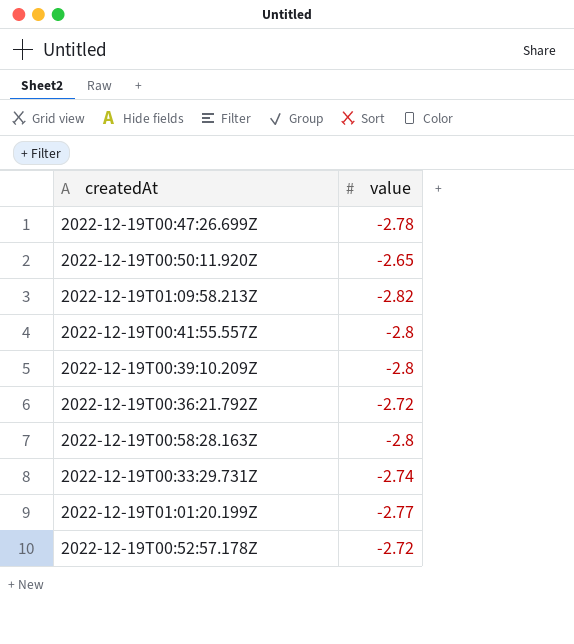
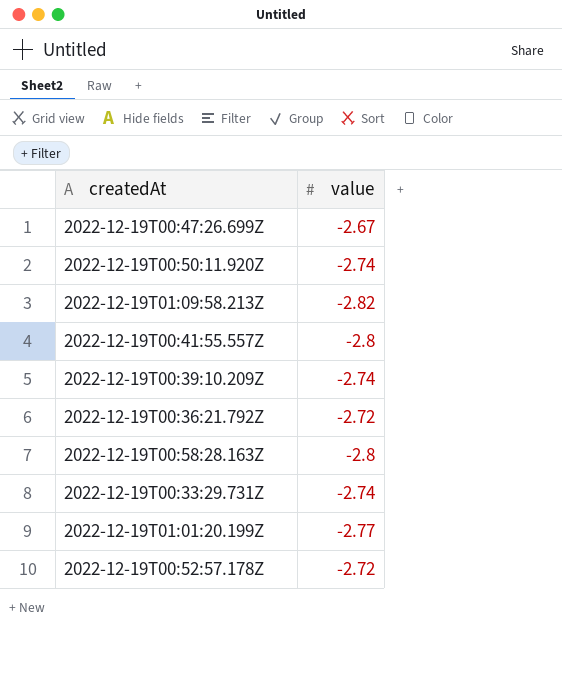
2022-12-19T00:47:26.699Z | value: -2.78 -> -2.67
2022-12-19T00:50:11.920Z | value: -2.65 -> -2.74
2022-12-19T00:39:10.209Z | value: -2.8 -> -2.74

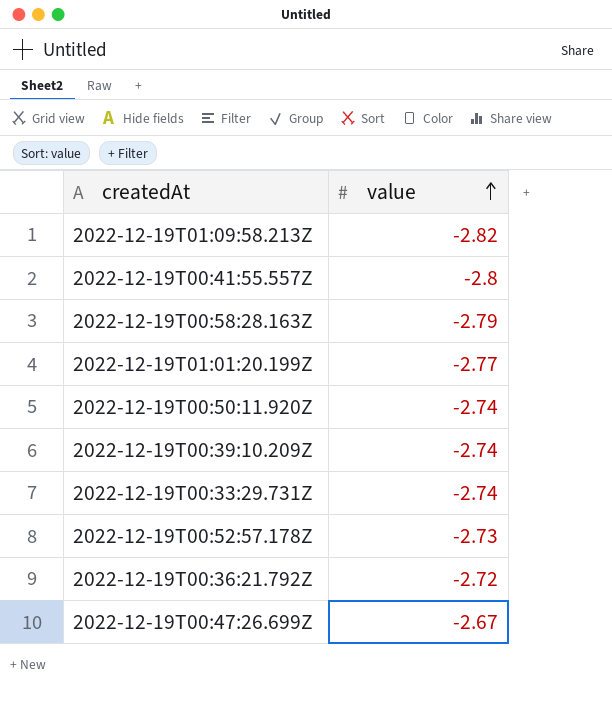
row order: none -> value ascending
2022-12-19T00:58:28.163Z | value: -2.8 -> -2.79
2022-12-19T00:52:57.178Z | value: -2.72 -> -2.73

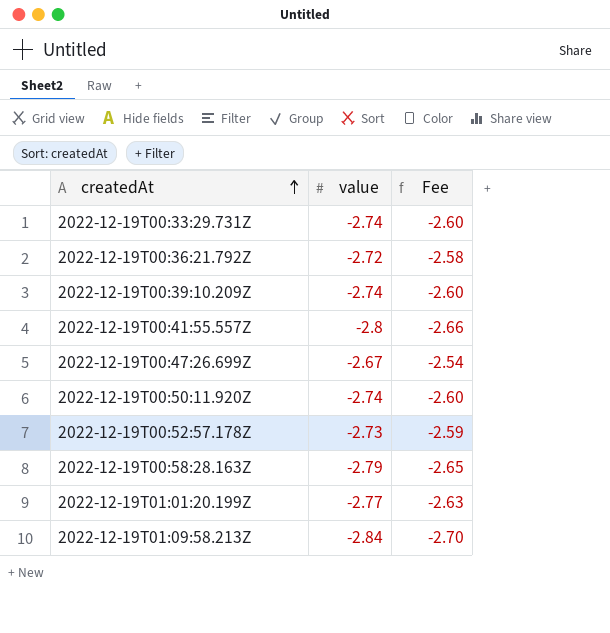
row order: value ascending -> createdAt ascending
column Fee | formula: none -> [value] * 0.95
2022-12-19T01:09:58.213Z | value: -2.82 -> -2.84

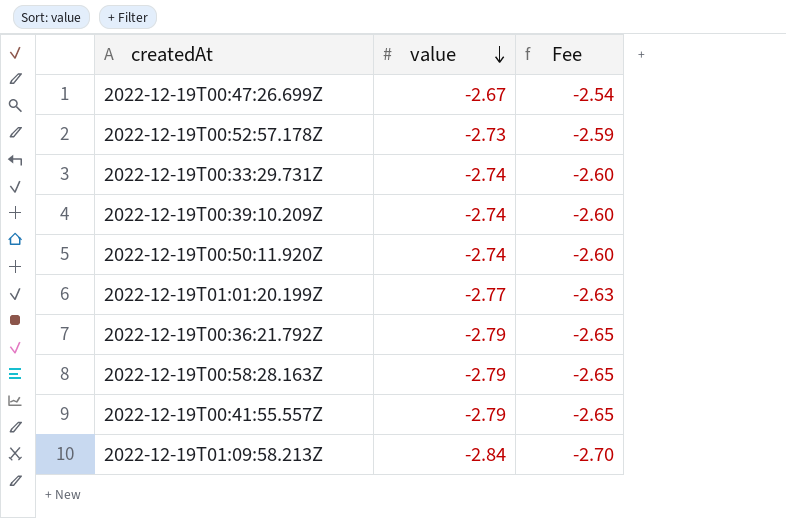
row order: createdAt ascending -> value descending
2022-12-19T00:36:21.792Z | value: -2.72 -> -2.79
2022-12-19T00:36:21.792Z | Fee: -2.58 -> -2.65
2022-12-19T00:41:55.557Z | value: -2.8 -> -2.79
2022-12-19T00:41:55.557Z | Fee: -2.66 -> -2.65

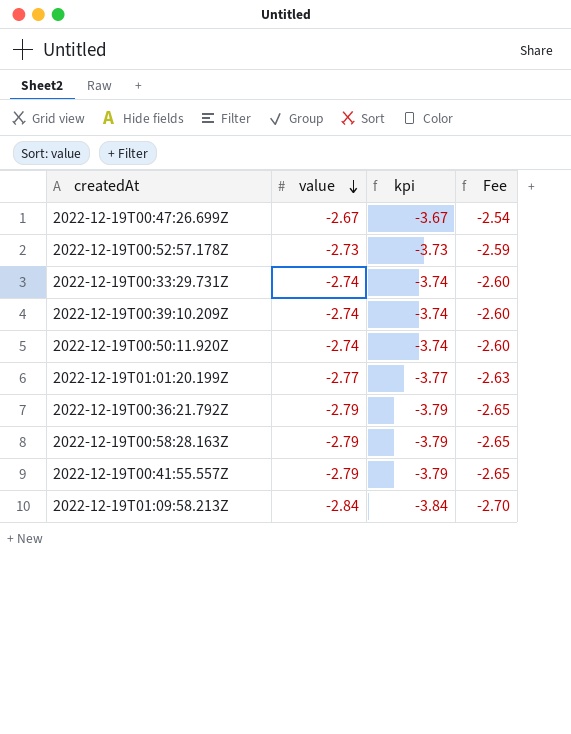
column kpi | formula: none -> [value] - 1

